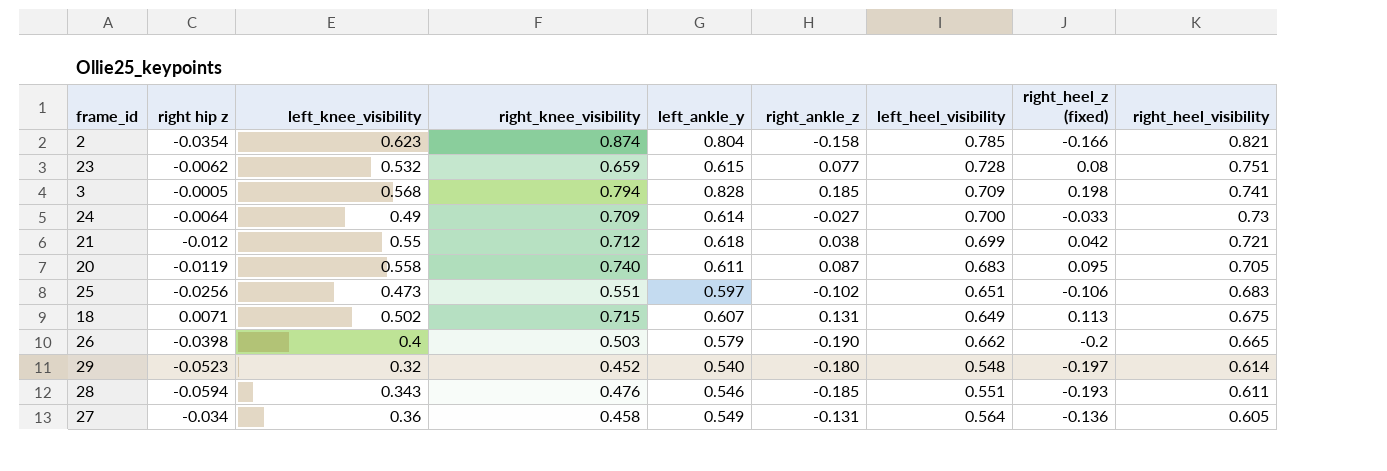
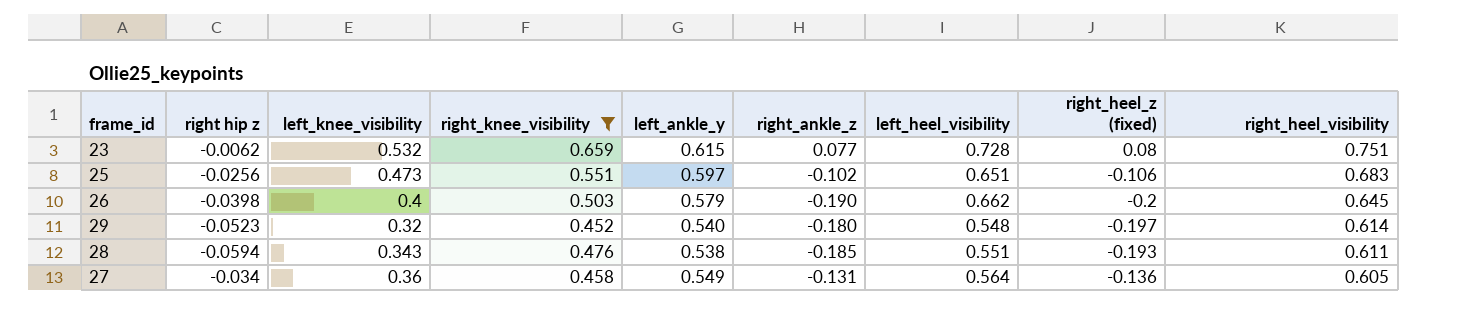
filter: none -> right_knee_visibility <= 0.659
26 | right_heel_visibility: 0.665 -> 0.645
28 | left_ankle_y: 0.546 -> 0.538

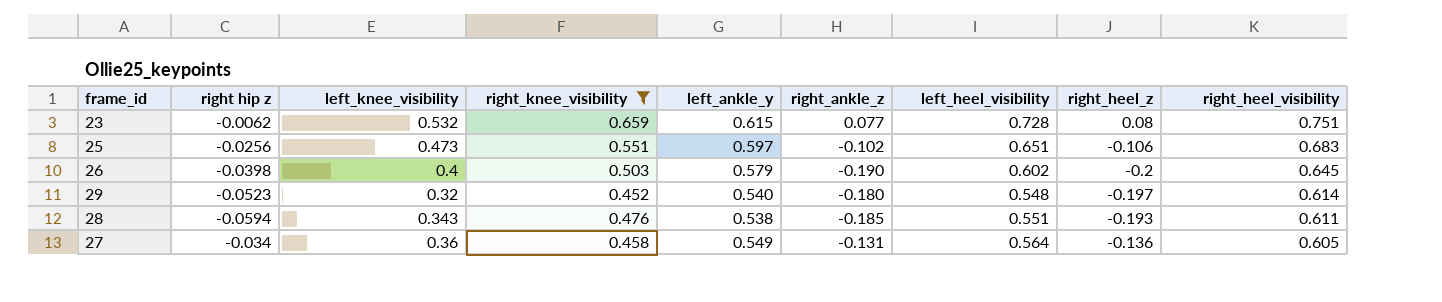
column name: right_heel_z (fixed) -> right_heel_z
26 | left_heel_visibility: 0.662 -> 0.602

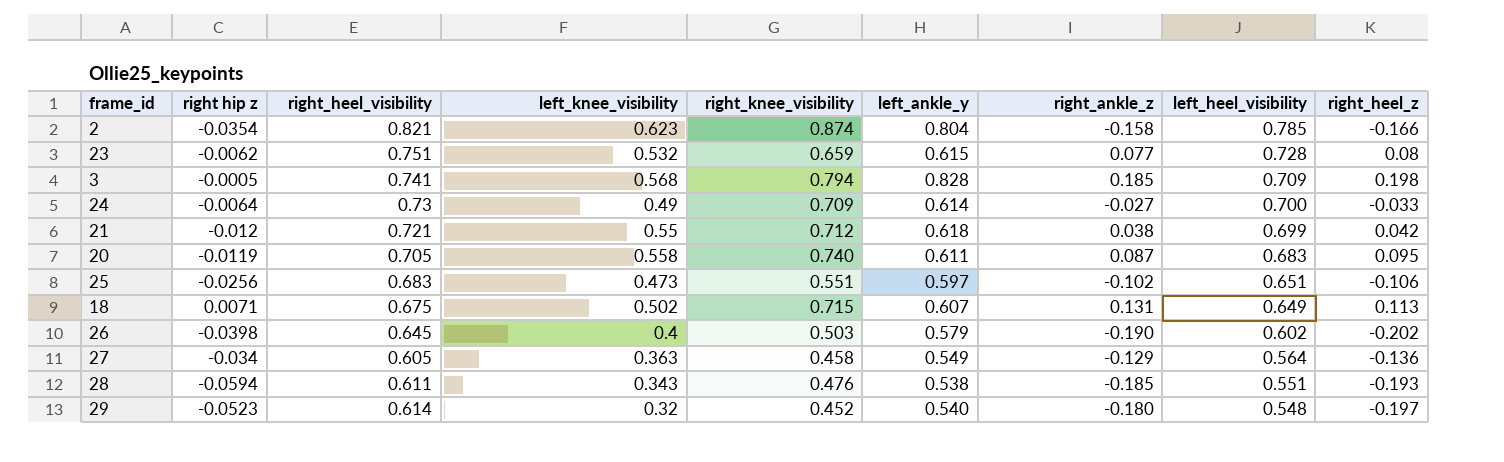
filter: right_knee_visibility <= 0.659 -> none
row order: right_heel_visibility descending -> left_heel_visibility descending
column right_heel_visibility | position: 9 -> 3
26 | right_heel_z: -0.2 -> -0.202
27 | left_knee_visibility: 0.36 -> 0.363
27 | right_ankle_z: -0.131 -> -0.129

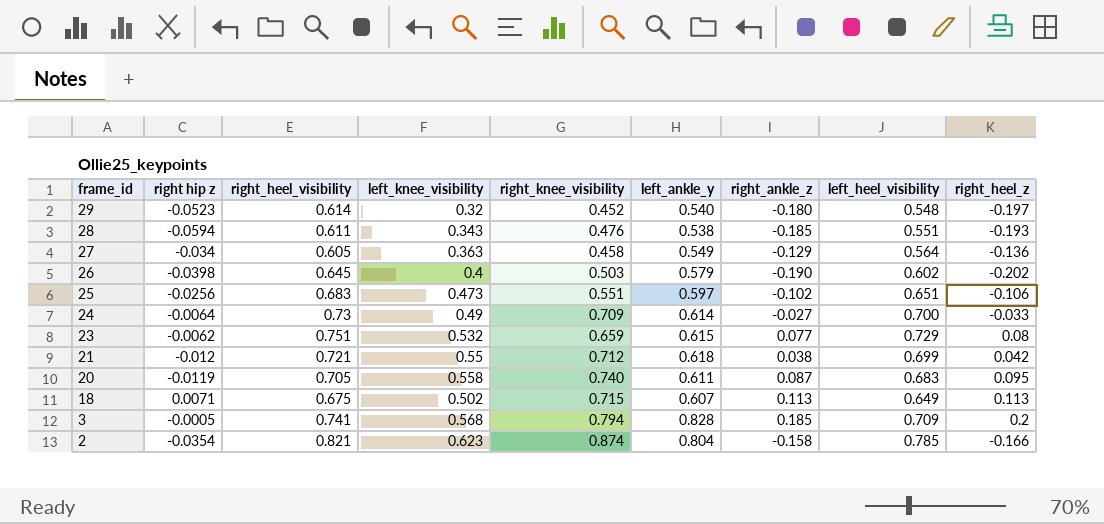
row order: left_heel_visibility descending -> frame_id descending
23 | left_heel_visibility: 0.728 -> 0.729
18 | right_ankle_z: 0.131 -> 0.113
3 | right_heel_z: 0.198 -> 0.2

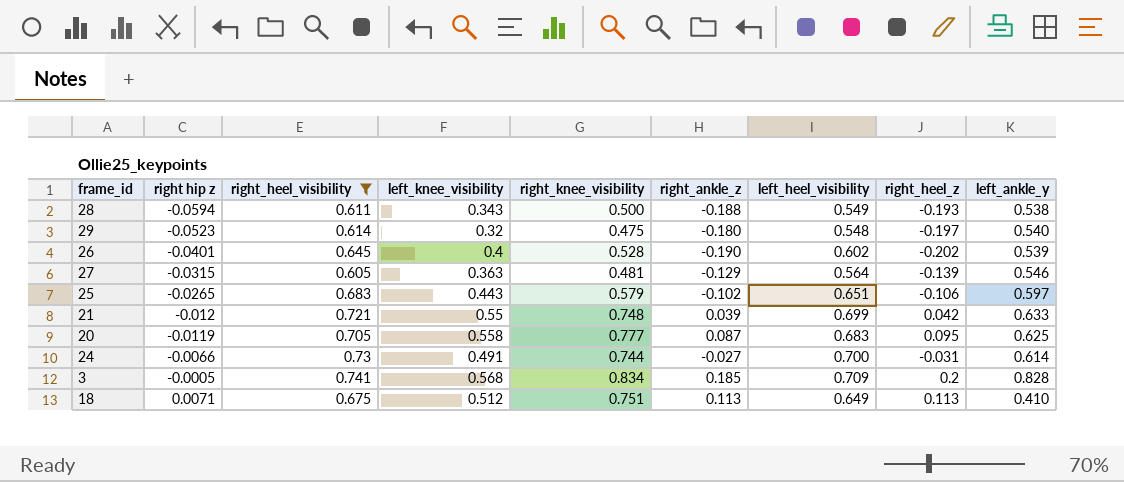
filter: none -> right_heel_visibility <= 0.741
row order: frame_id descending -> right hip z ascending
column left_ankle_y | position: 6 -> 9
28 | right_knee_visibility: 0.476 -> 0.500
28 | right_ankle_z: -0.185 -> -0.188
28 | left_heel_visibility: 0.551 -> 0.549
29 | right_knee_visibility: 0.452 -> 0.475
26 | right hip z: -0.0398 -> -0.0401
26 | right_knee_visibility: 0.503 -> 0.528
26 | left_ankle_y: 0.579 -> 0.539
27 | right hip z: -0.034 -> -0.0315
27 | right_knee_visibility: 0.458 -> 0.481
27 | right_heel_z: -0.136 -> -0.139
27 | left_ankle_y: 0.549 -> 0.546
25 | right hip z: -0.0256 -> -0.0265
25 | left_knee_visibility: 0.473 -> 0.443
25 | right_knee_visibility: 0.551 -> 0.579
21 | right_knee_visibility: 0.712 -> 0.748
21 | right_ankle_z: 0.038 -> 0.039
21 | left_ankle_y: 0.618 -> 0.633
20 | right_knee_visibility: 0.740 -> 0.777
20 | left_ankle_y: 0.611 -> 0.625
24 | right hip z: -0.0064 -> -0.0066
24 | left_knee_visibility: 0.49 -> 0.491
24 | right_knee_visibility: 0.709 -> 0.744
24 | right_heel_z: -0.033 -> -0.031
3 | right_knee_visibility: 0.794 -> 0.834
18 | left_knee_visibility: 0.502 -> 0.512
18 | right_knee_visibility: 0.715 -> 0.751
18 | left_ankle_y: 0.607 -> 0.410

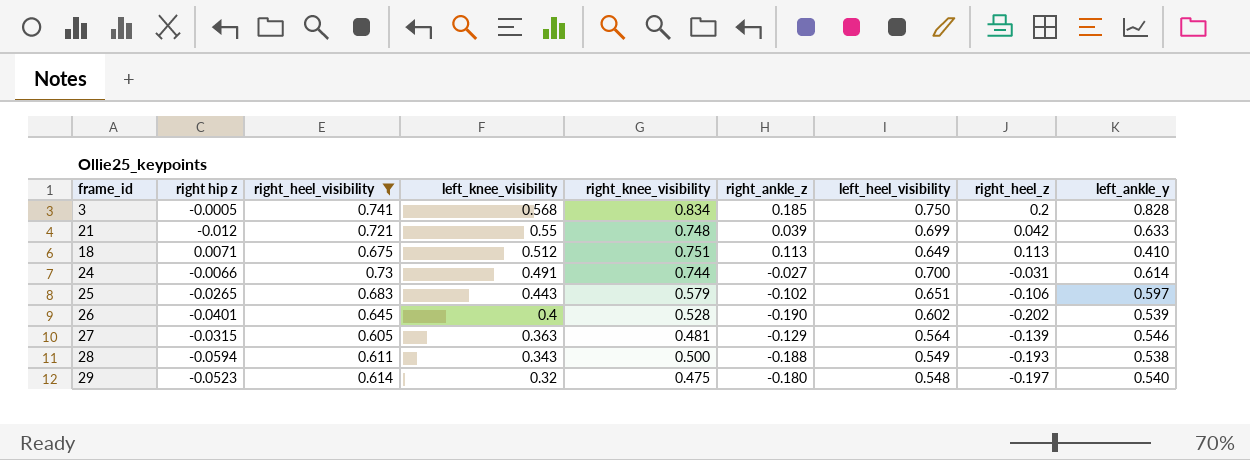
row order: right hip z ascending -> left_knee_visibility descending
row 20: -0.0119 | 0.705 | 0.558 | 0.777 | 0.087 | 0.683 | 0.095 | 0.625 -> none
3 | left_heel_visibility: 0.709 -> 0.750

